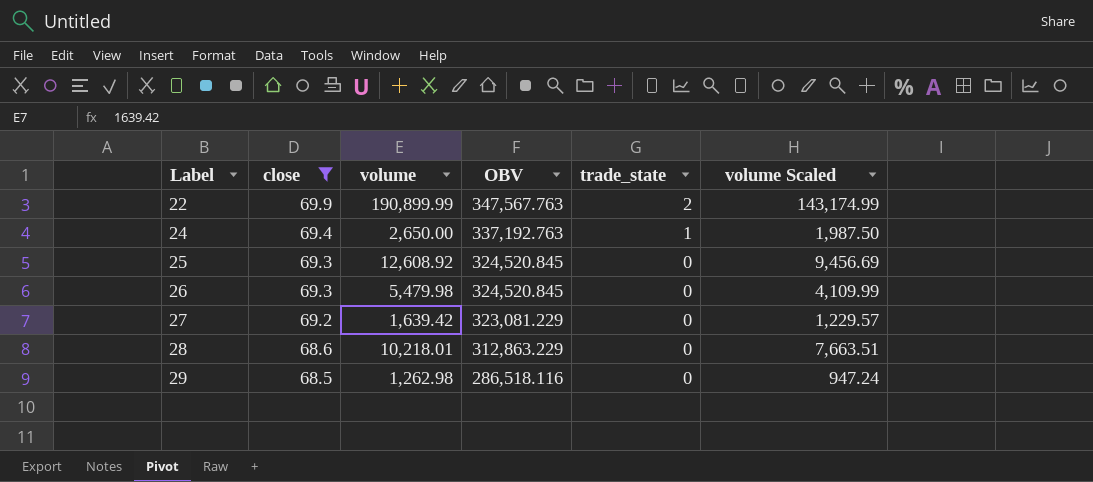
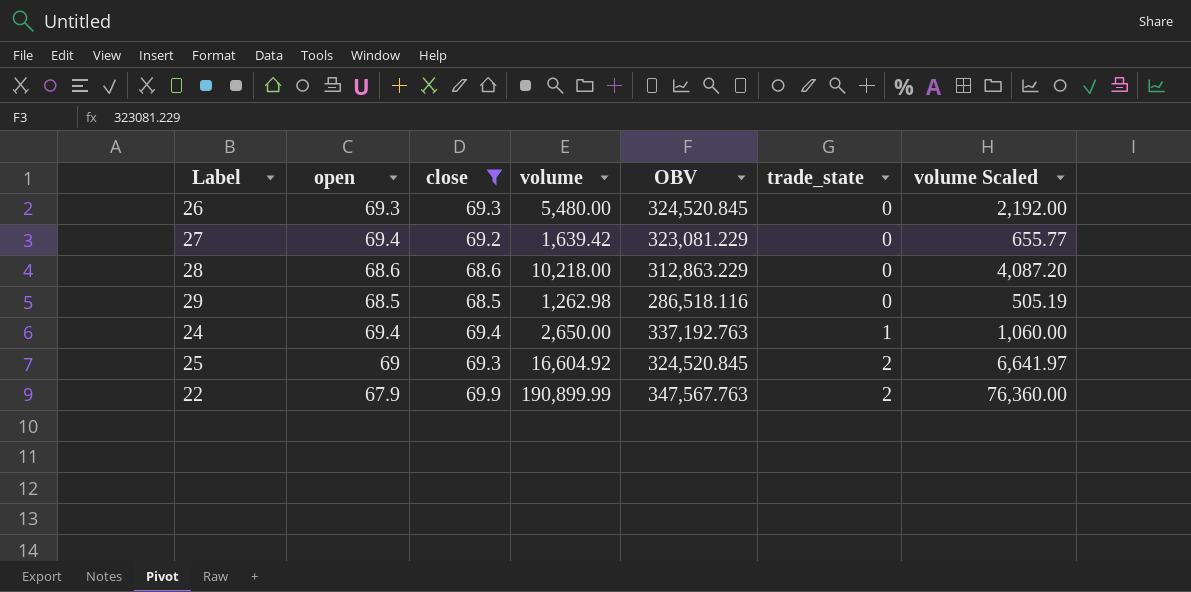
row order: Label ascending -> trade_state ascending
column open | position: none -> 2
column volume Scaled | formula: [volume] * 0.75 -> [volume] * 0.4
26 | volume: 5,479.98 -> 5,480.00
28 | volume: 10,218.01 -> 10,218.00
25 | volume: 12,608.92 -> 16,604.92
25 | trade_state: 0 -> 2

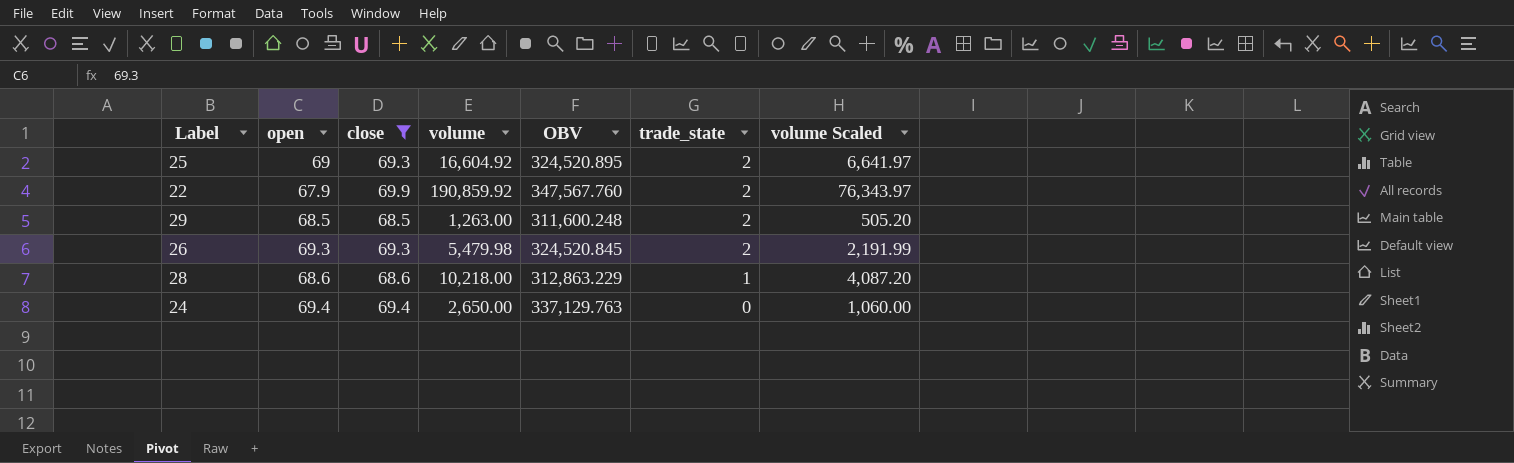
row order: trade_state ascending -> trade_state descending
row 27: 69.4 | 69.2 | 1,639.42 | 323,081.229 | 0 | 655.77 -> none
25 | OBV: 324,520.845 -> 324,520.895
22 | volume: 190,899.99 -> 190,859.92
22 | OBV: 347,567.763 -> 347,567.760
22 | volume Scaled: 76,360.00 -> 76,343.97
29 | volume: 1,262.98 -> 1,263.00
29 | OBV: 286,518.116 -> 311,600.248
29 | trade_state: 0 -> 2
29 | volume Scaled: 505.19 -> 505.20
26 | volume: 5,480.00 -> 5,479.98
26 | trade_state: 0 -> 2
26 | volume Scaled: 2,192.00 -> 2,191.99
28 | trade_state: 0 -> 1
24 | OBV: 337,192.763 -> 337,129.763
24 | trade_state: 1 -> 0

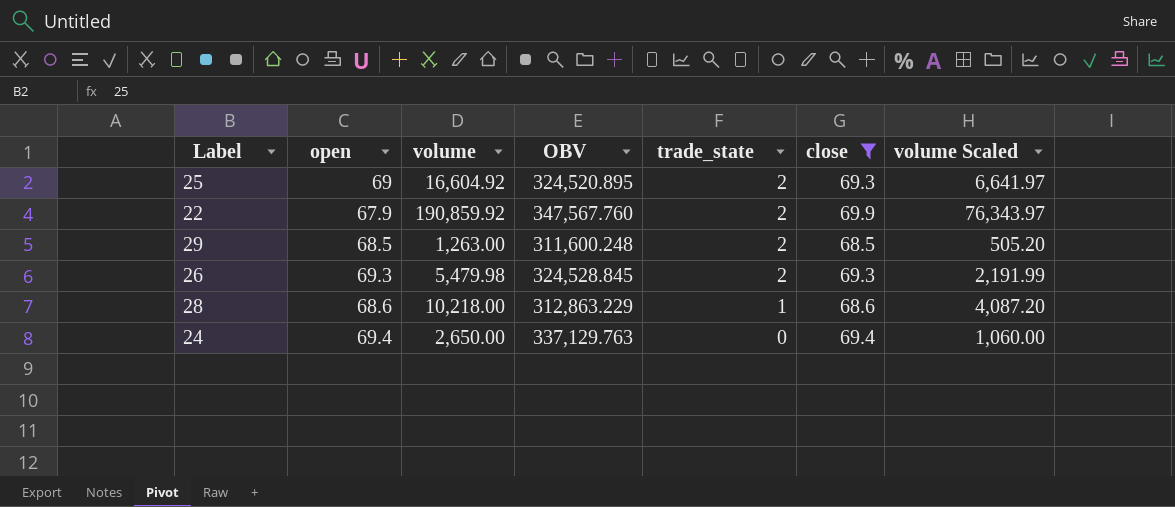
column close | position: 3 -> 6
26 | OBV: 324,520.845 -> 324,528.845

